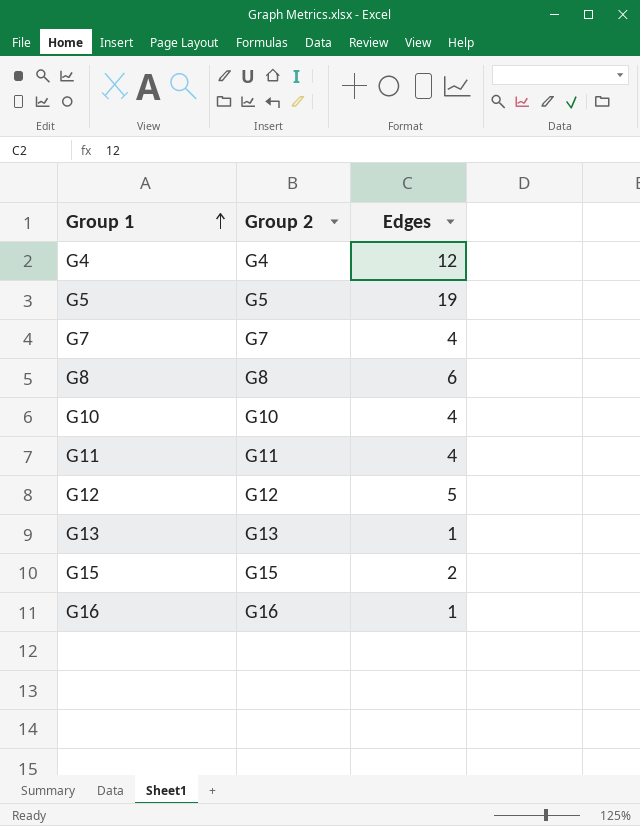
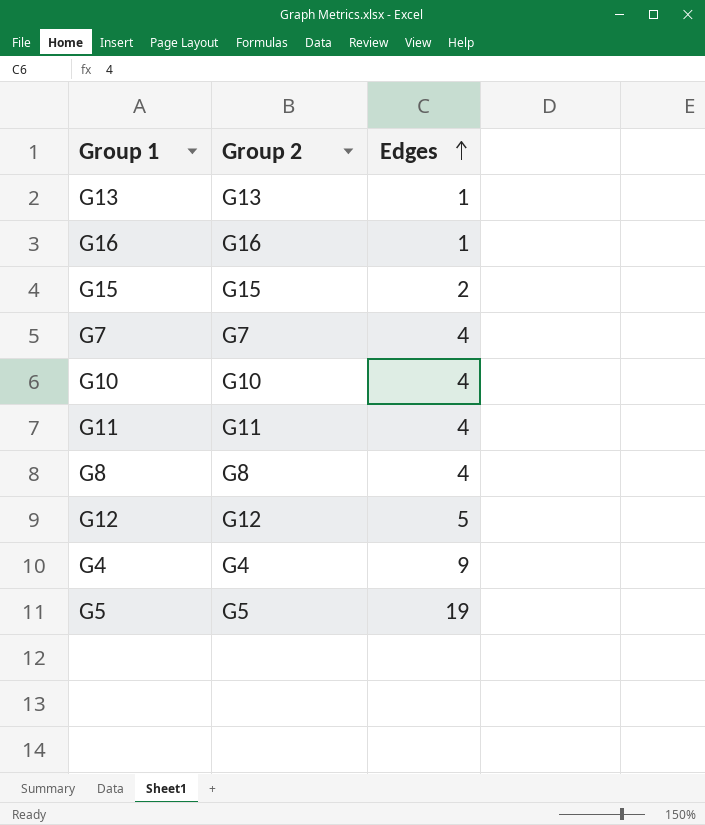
row order: Group 1 ascending -> Edges ascending
G8 | Edges: 6 -> 4
G4 | Edges: 12 -> 9

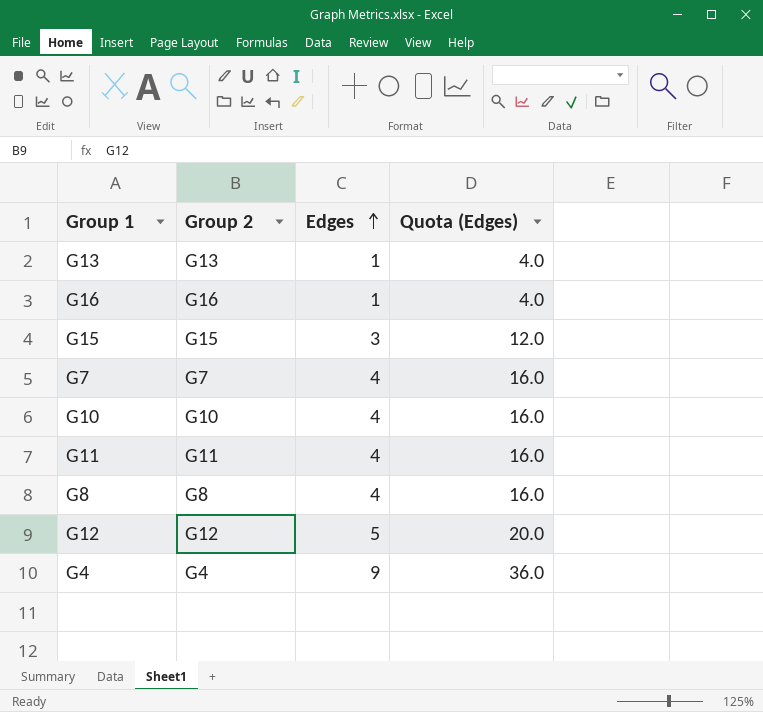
column Quota (Edges) | formula: none -> [Edges] * 4
row G5: G5 | 19 -> none
G15 | Edges: 2 -> 3

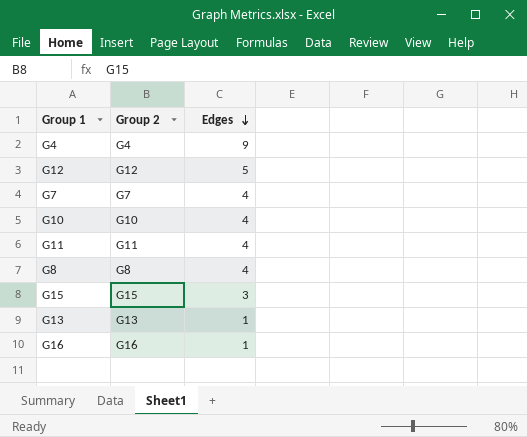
row order: Edges ascending -> Edges descending
column Quota (Edges) | formula: [Edges] * 4 -> none

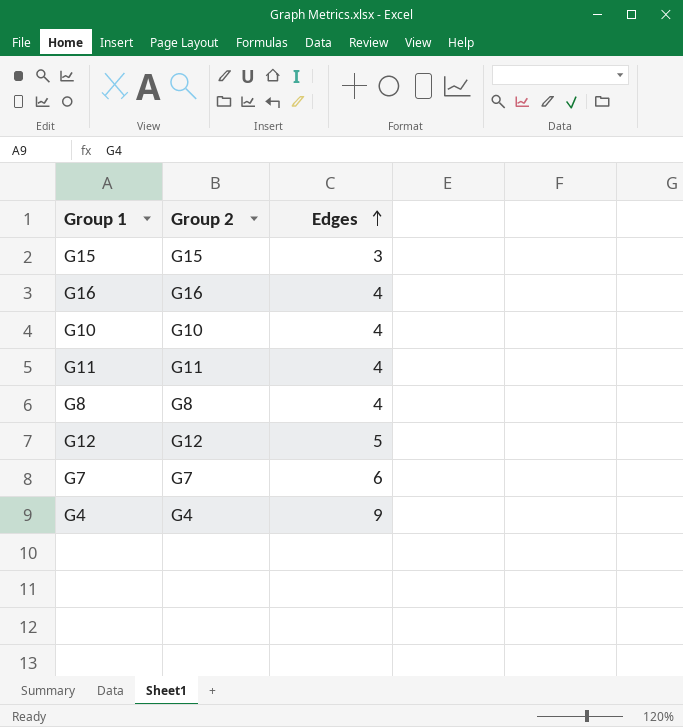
row order: Edges descending -> Edges ascending
row G13: G13 | 1 -> none
G16 | Edges: 1 -> 4
G7 | Edges: 4 -> 6

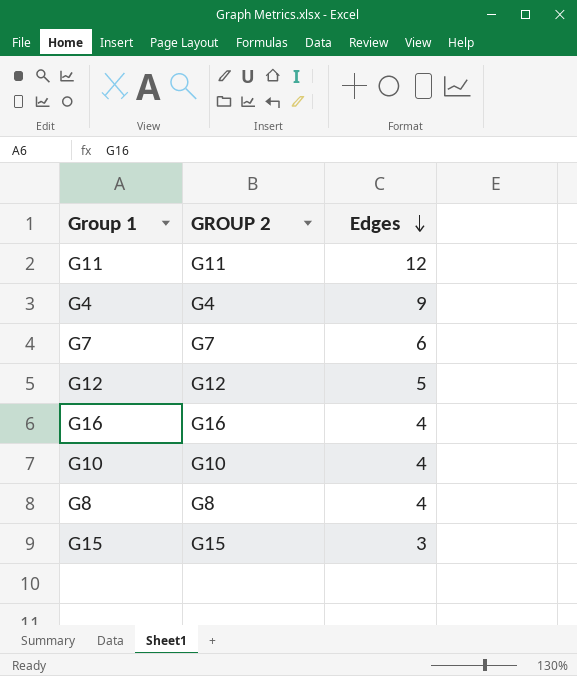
row order: Edges ascending -> Edges descending
column name: Group 2 -> GROUP 2
G11 | Edges: 4 -> 12

